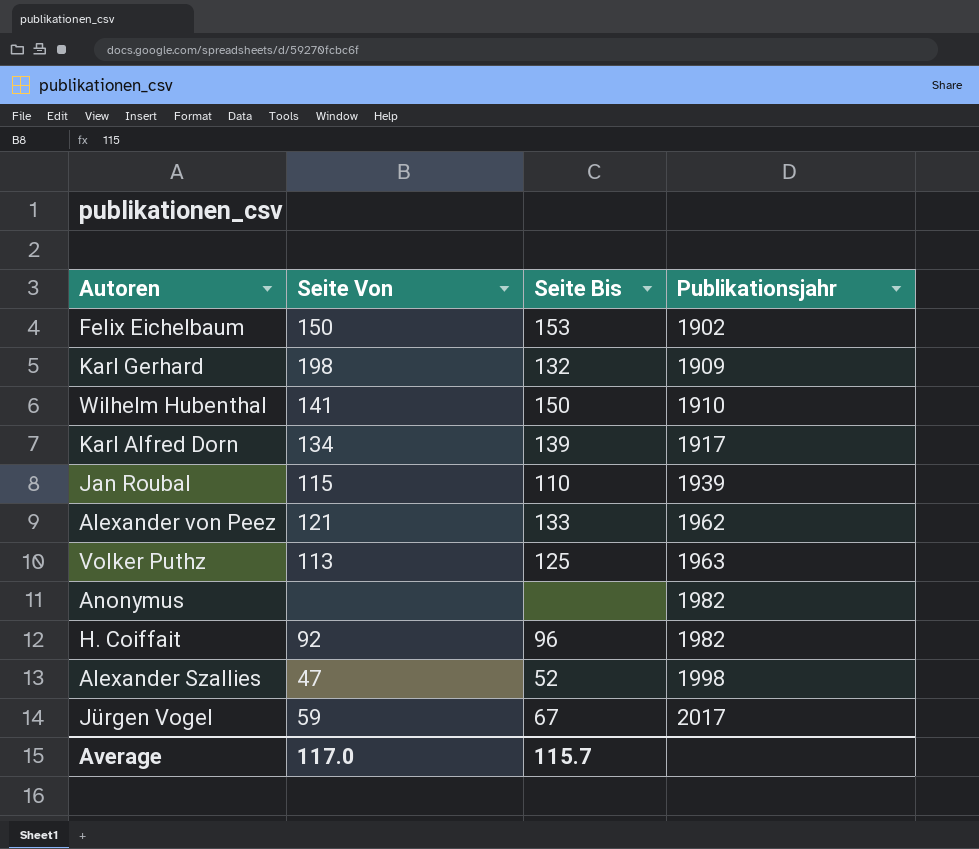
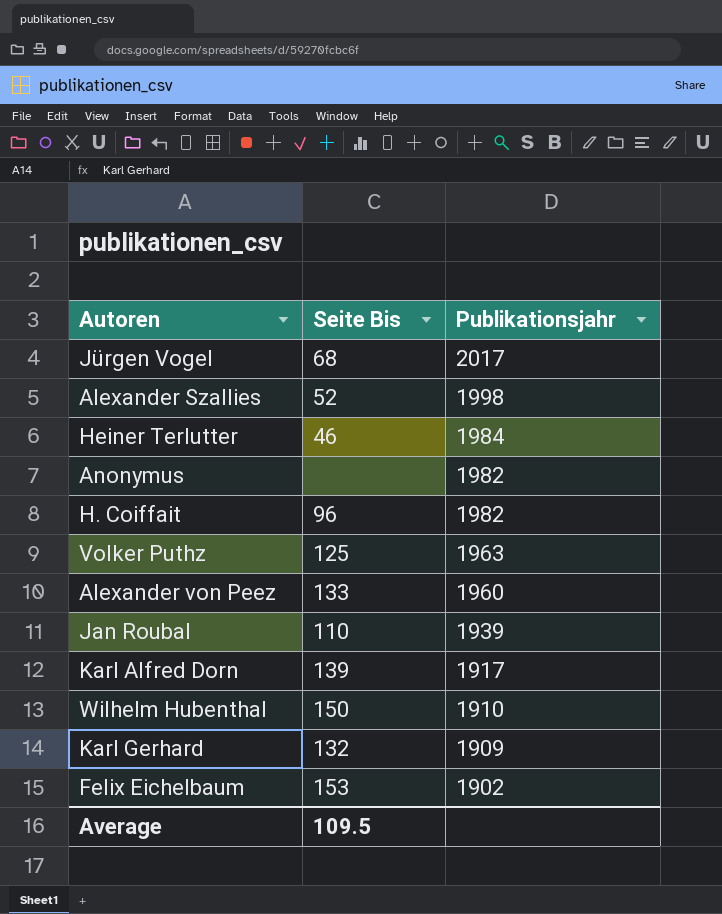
row order: Publikationsjahr ascending -> Publikationsjahr descending
column Seite Von | position: 2 -> none
Jürgen Vogel | Seite Bis: 67 -> 68
row Heiner Terlutter: none -> 46 | 1984
Alexander von Peez | Publikationsjahr: 1962 -> 1960
Average | Seite Bis: 115.7 -> 109.5

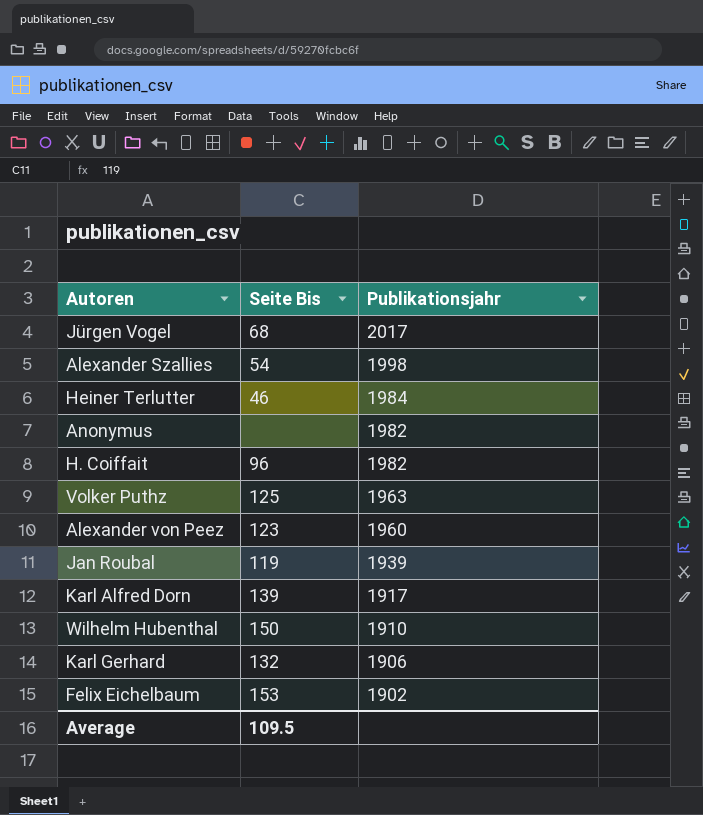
Alexander Szallies | Seite Bis: 52 -> 54
Alexander von Peez | Seite Bis: 133 -> 123
Jan Roubal | Seite Bis: 110 -> 119
Karl Gerhard | Publikationsjahr: 1909 -> 1906

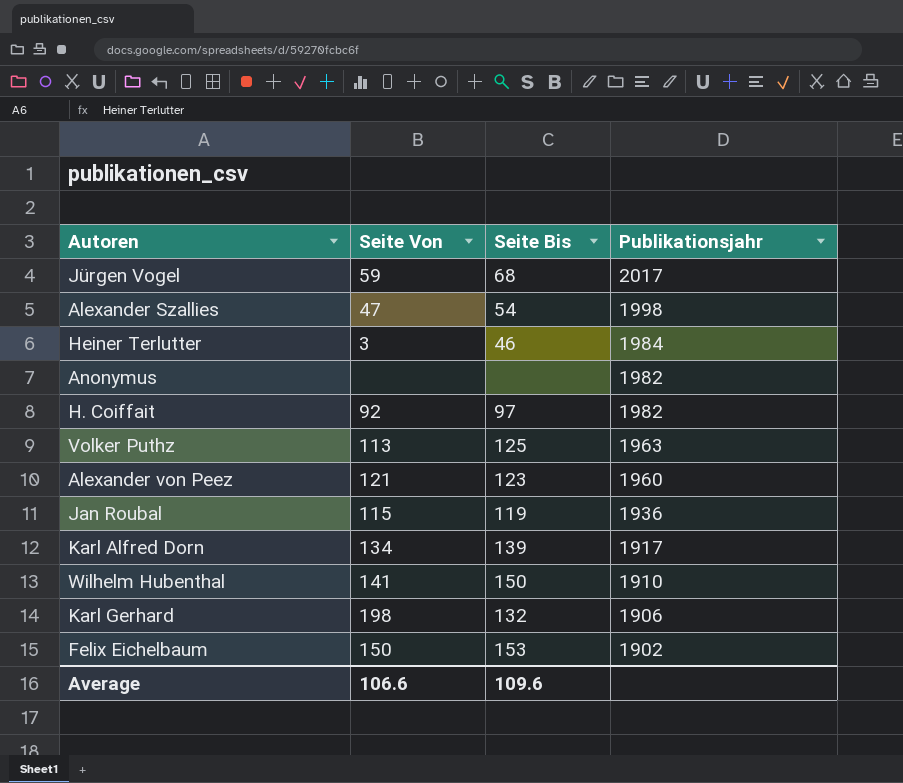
column Seite Von | position: none -> 2
H. Coiffait | Seite Bis: 96 -> 97
Jan Roubal | Publikationsjahr: 1939 -> 1936
Average | Seite Bis: 109.5 -> 109.6

